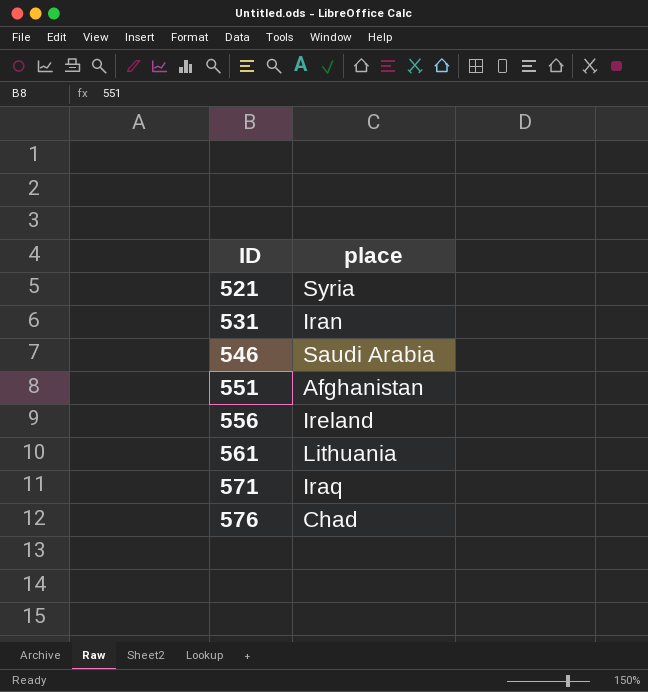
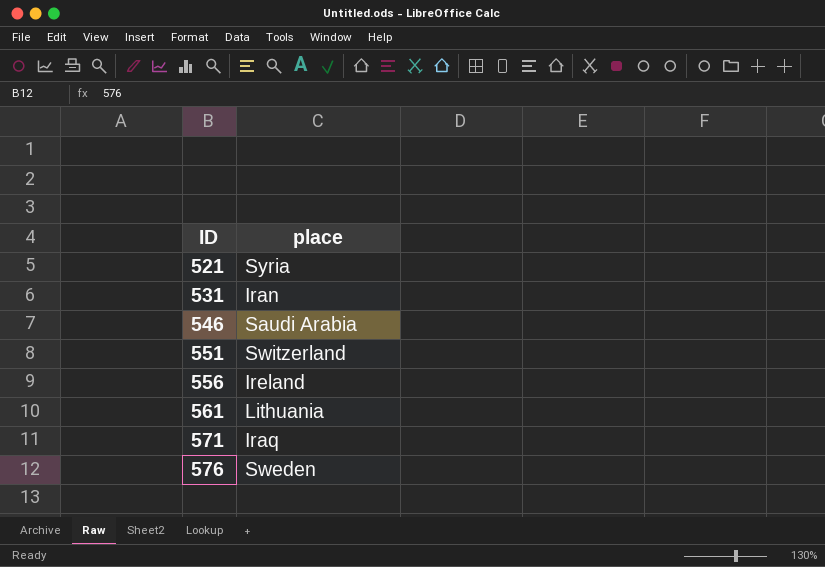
551 | place: Afghanistan -> Switzerland
576 | place: Chad -> Sweden

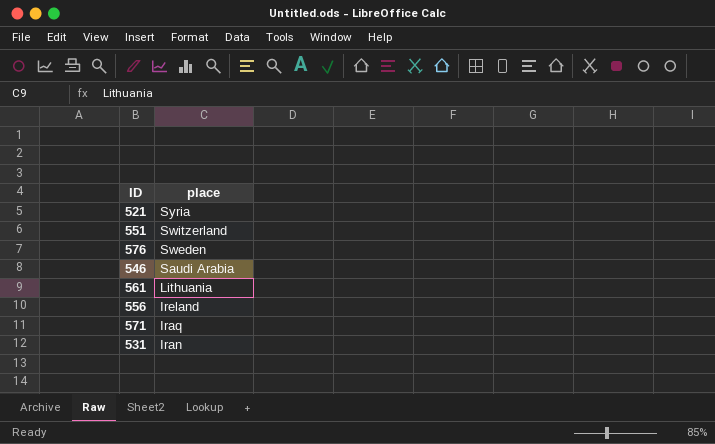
row order: ID ascending -> place descending

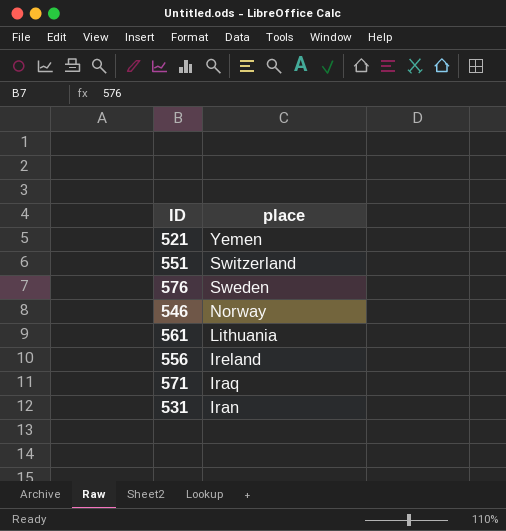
521 | place: Syria -> Yemen
546 | place: Saudi Arabia -> Norway

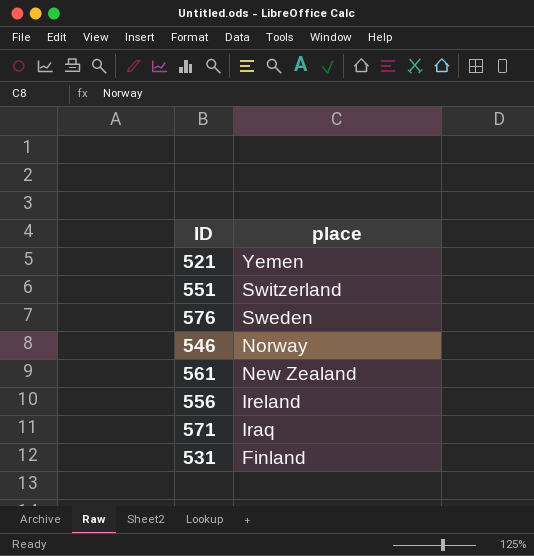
561 | place: Lithuania -> New Zealand
531 | place: Iran -> Finland

